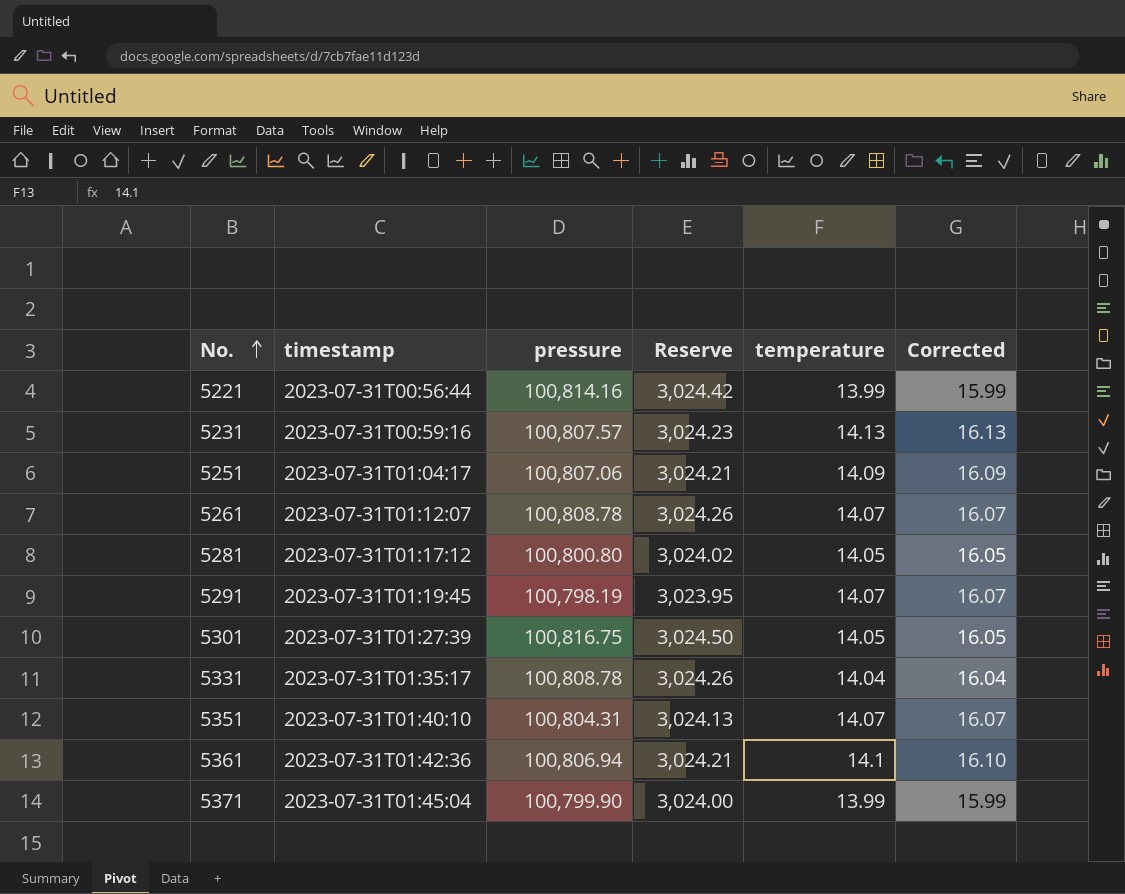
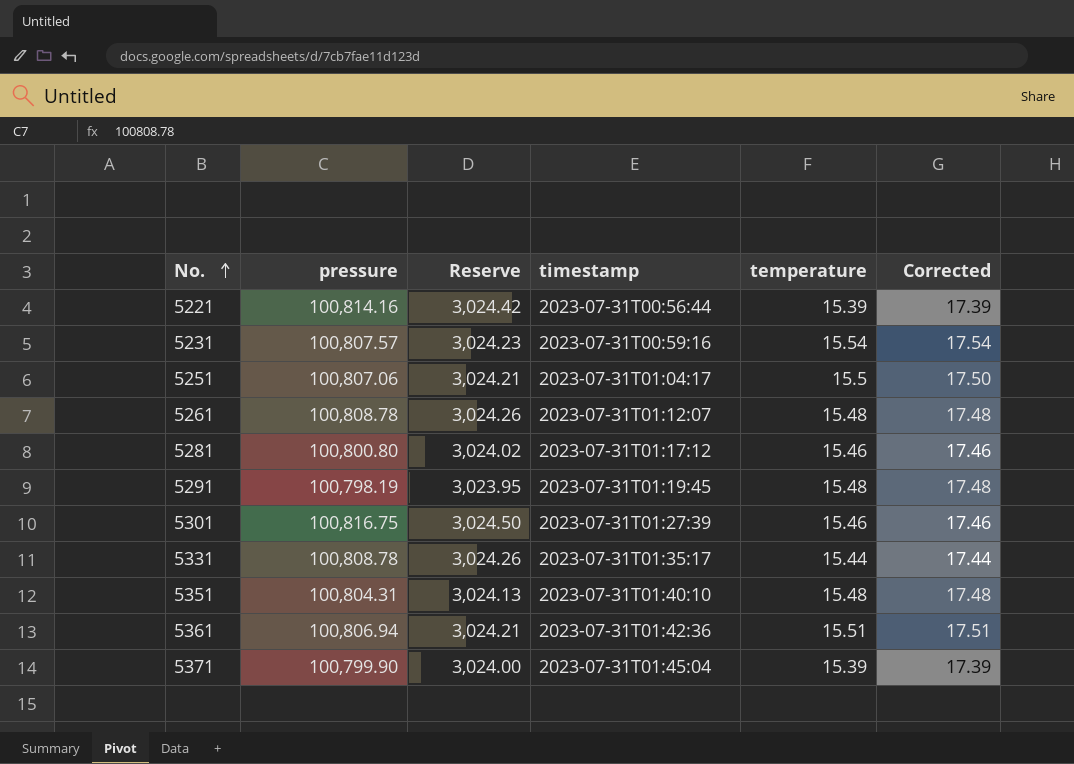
column timestamp | position: 2 -> 4
5221 | temperature: 13.99 -> 15.39
5221 | Corrected: 15.99 -> 17.39
5231 | temperature: 14.13 -> 15.54
5231 | Corrected: 16.13 -> 17.54
5251 | temperature: 14.09 -> 15.5
5251 | Corrected: 16.09 -> 17.50
5261 | temperature: 14.07 -> 15.48
5261 | Corrected: 16.07 -> 17.48
5281 | temperature: 14.05 -> 15.46
5281 | Corrected: 16.05 -> 17.46
5291 | temperature: 14.07 -> 15.48
5291 | Corrected: 16.07 -> 17.48
5301 | temperature: 14.05 -> 15.46
5301 | Corrected: 16.05 -> 17.46
5331 | temperature: 14.04 -> 15.44
5331 | Corrected: 16.04 -> 17.44
5351 | temperature: 14.07 -> 15.48
5351 | Corrected: 16.07 -> 17.48
5361 | temperature: 14.1 -> 15.51
5361 | Corrected: 16.10 -> 17.51
5371 | temperature: 13.99 -> 15.39
5371 | Corrected: 15.99 -> 17.39

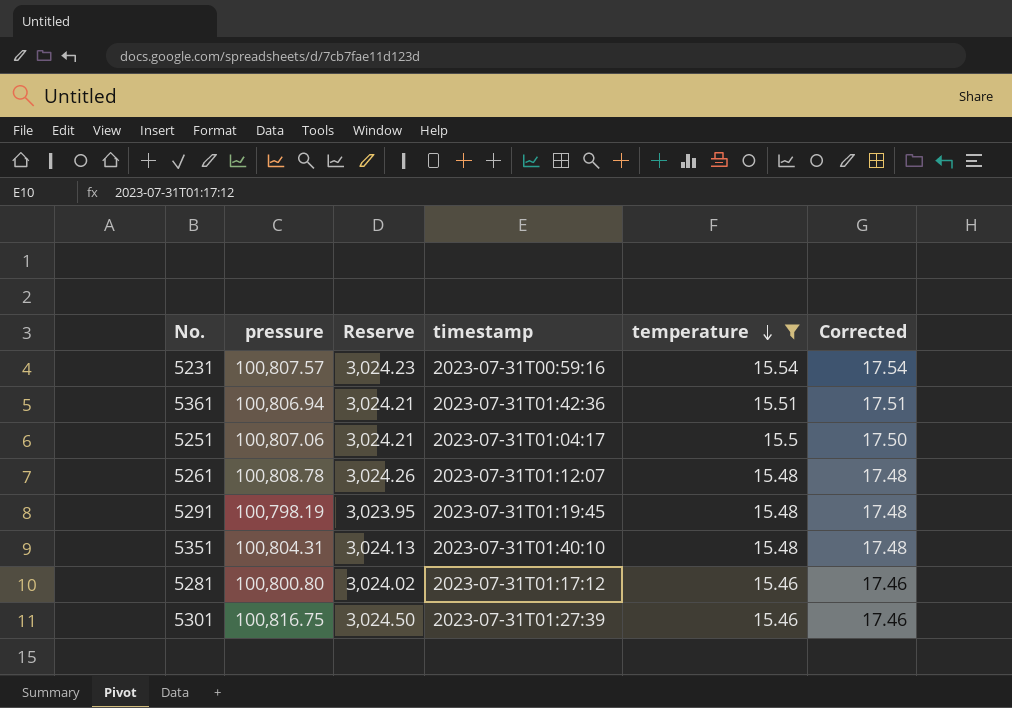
filter: none -> temperature >= 15.46
row order: No. ascending -> temperature descending

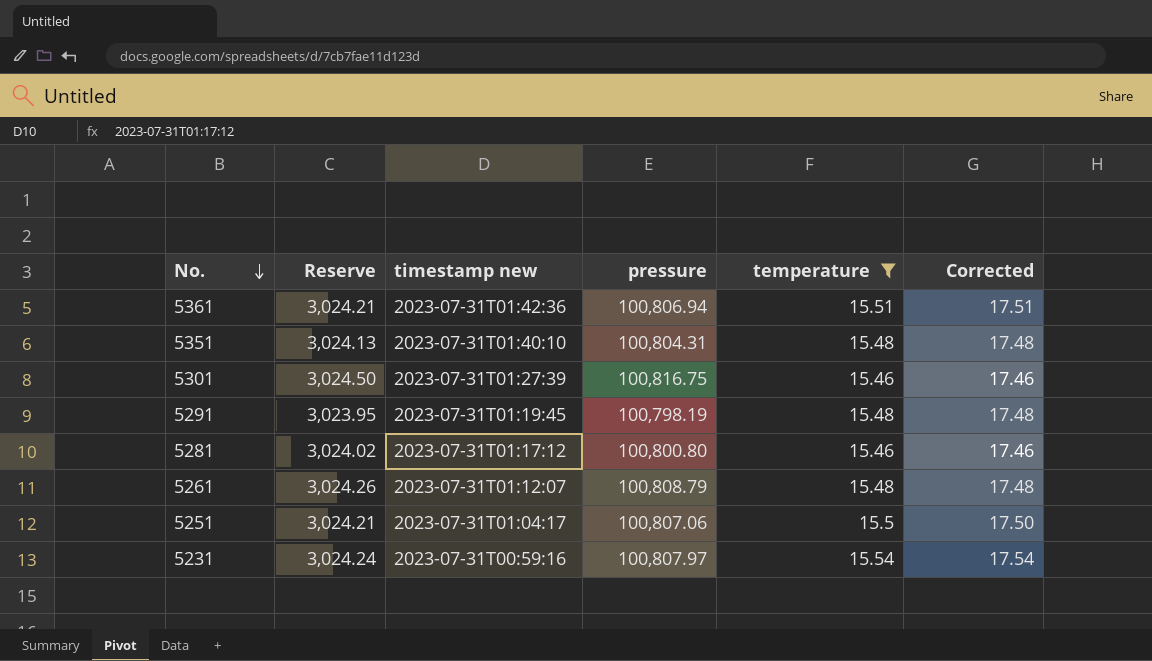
row order: temperature descending -> No. descending
column name: timestamp -> timestamp new
column pressure | position: 2 -> 4
5261 | pressure: 100,808.78 -> 100,808.79
5231 | Reserve: 3,024.23 -> 3,024.24
5231 | pressure: 100,807.57 -> 100,807.97

